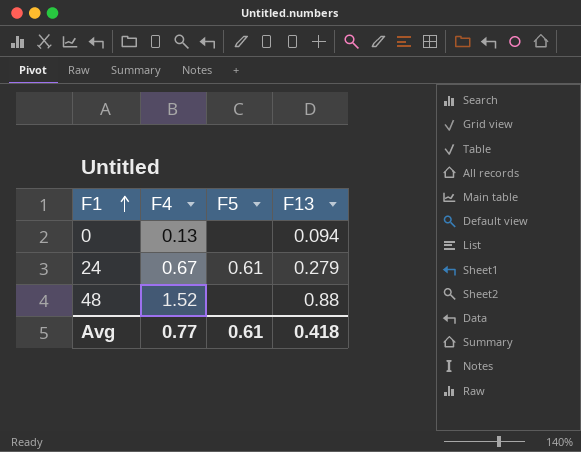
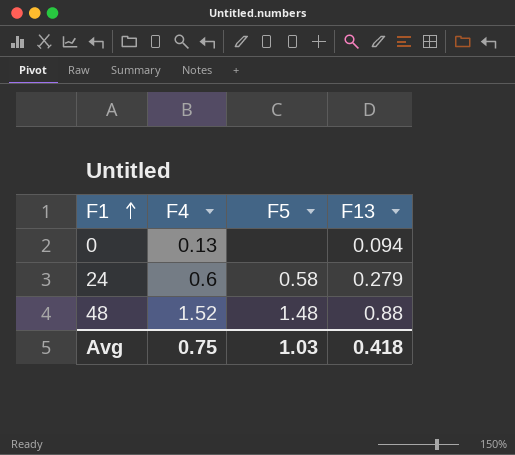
24 | F4: 0.67 -> 0.6
24 | F5: 0.61 -> 0.58
48 | F5: none -> 1.48
Avg | F4: 0.77 -> 0.75
Avg | F5: 0.61 -> 1.03

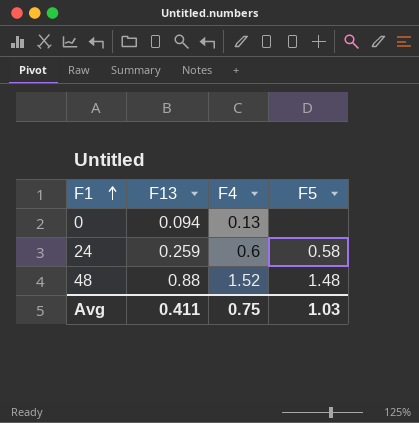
column F13 | position: 4 -> 2
24 | F13: 0.279 -> 0.259
Avg | F13: 0.418 -> 0.411

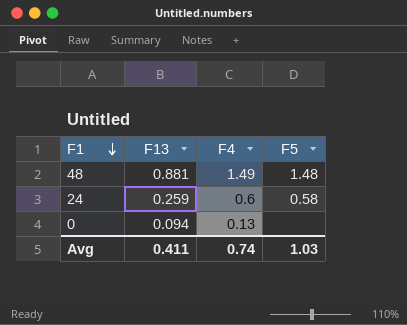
row order: F1 ascending -> F1 descending
48 | F13: 0.88 -> 0.881
48 | F4: 1.52 -> 1.49
Avg | F4: 0.75 -> 0.74

